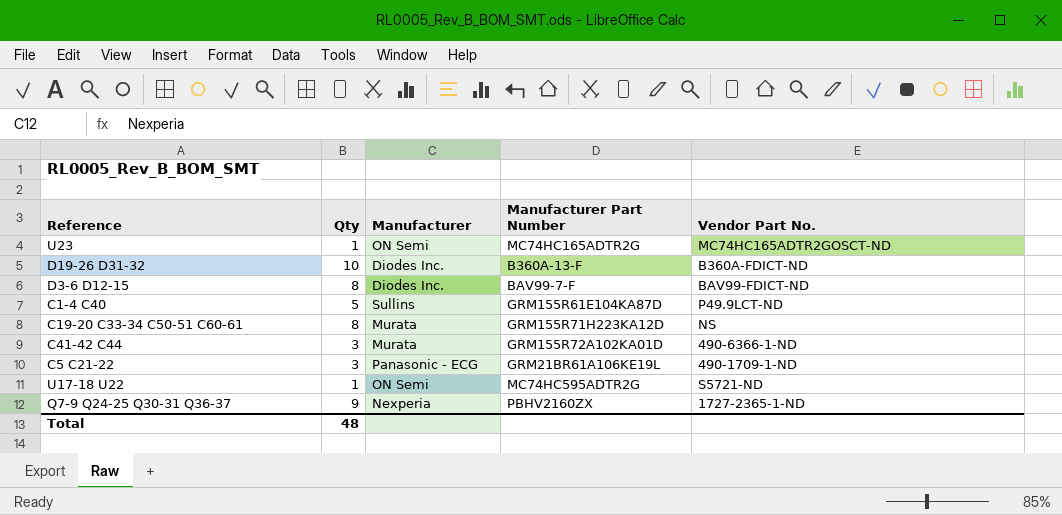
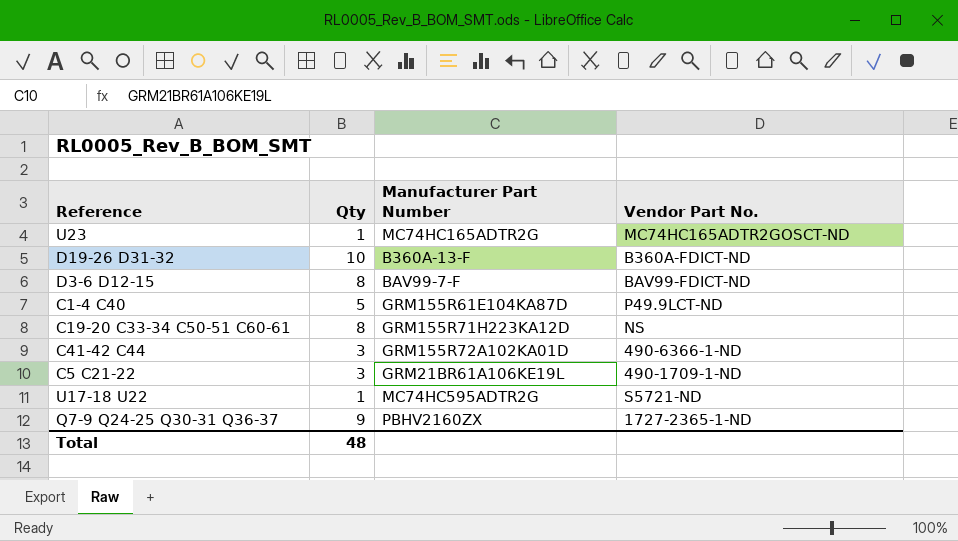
column Manufacturer | position: 3 -> none

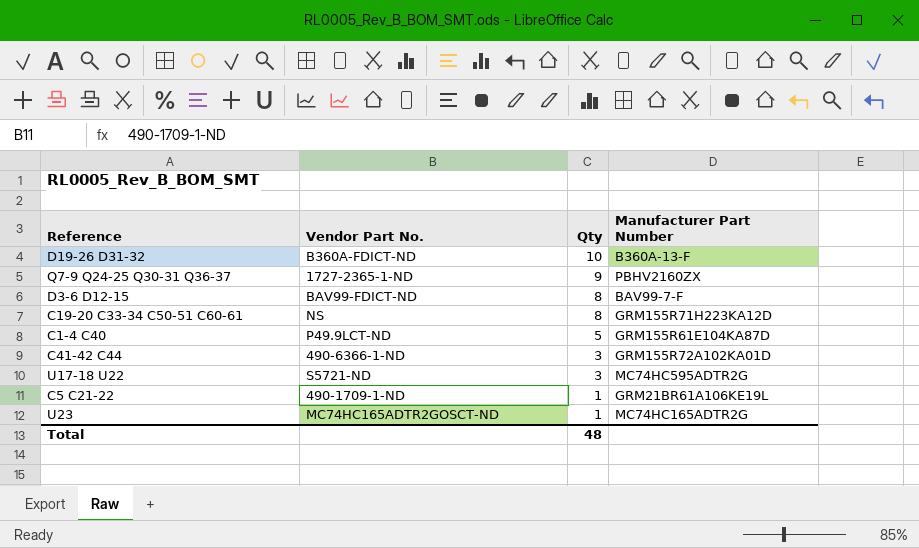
row order: none -> Qty descending
column Vendor Part No. | position: 4 -> 2
U17-18 U22 | Qty: 1 -> 3
C5 C21-22 | Qty: 3 -> 1

